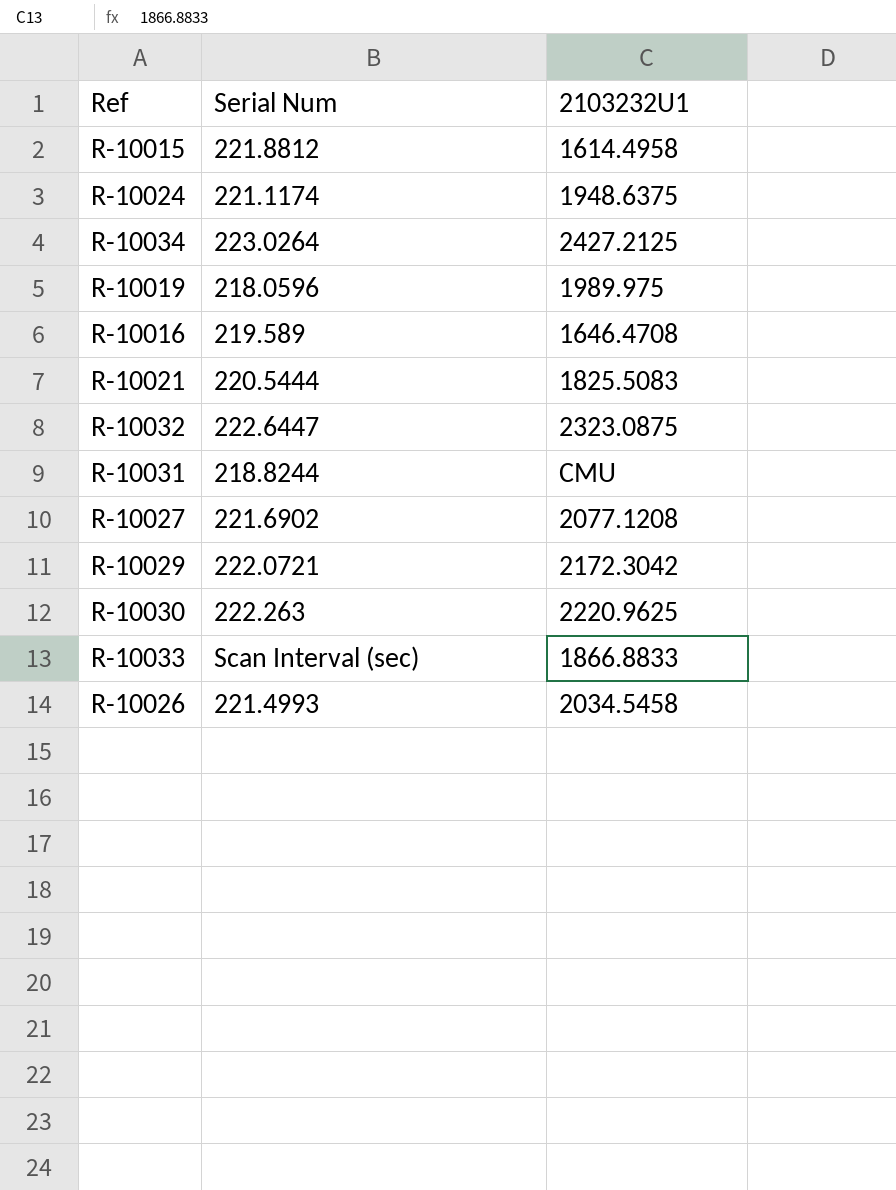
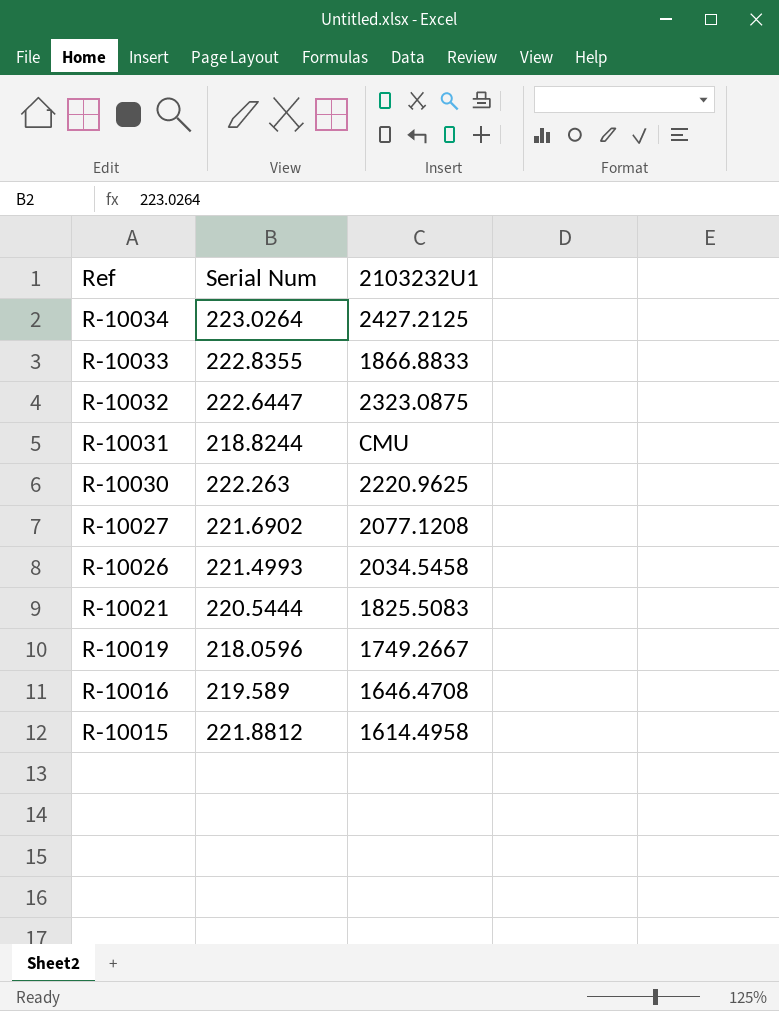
row order: none -> Ref descending
row R-10024: 221.1174 | 1948.6375 -> none
row R-10029: 222.0721 | 2172.3042 -> none
R-10033 | Serial Num: Scan Interval (sec) -> 222.8355
R-10019 | 2103232U1: 1989.975 -> 1749.2667

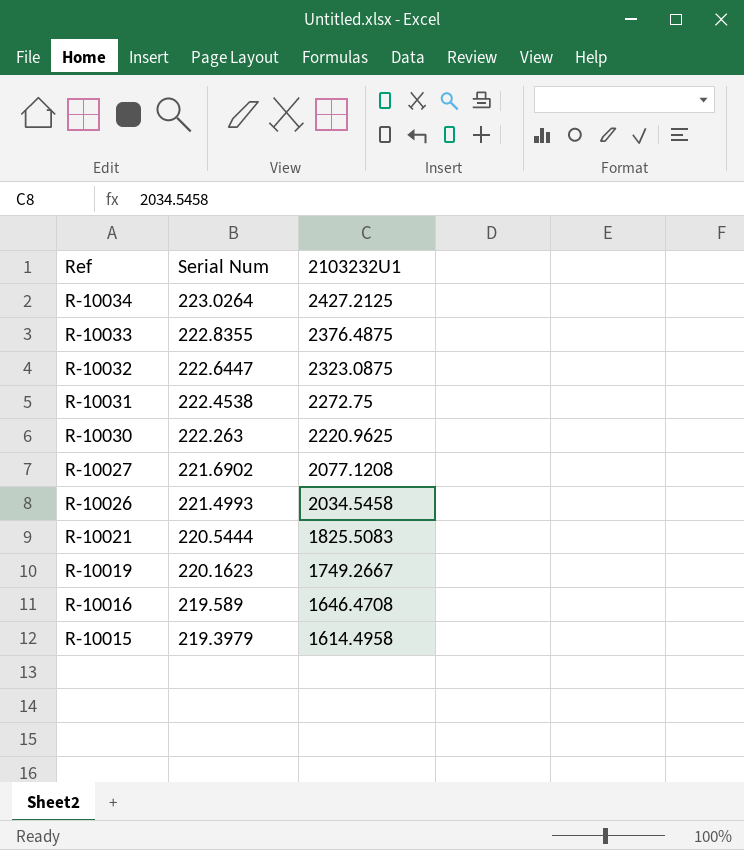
R-10033 | 2103232U1: 1866.8833 -> 2376.4875
R-10031 | Serial Num: 218.8244 -> 222.4538
R-10031 | 2103232U1: CMU -> 2272.75
R-10019 | Serial Num: 218.0596 -> 220.1623
R-10015 | Serial Num: 221.8812 -> 219.3979

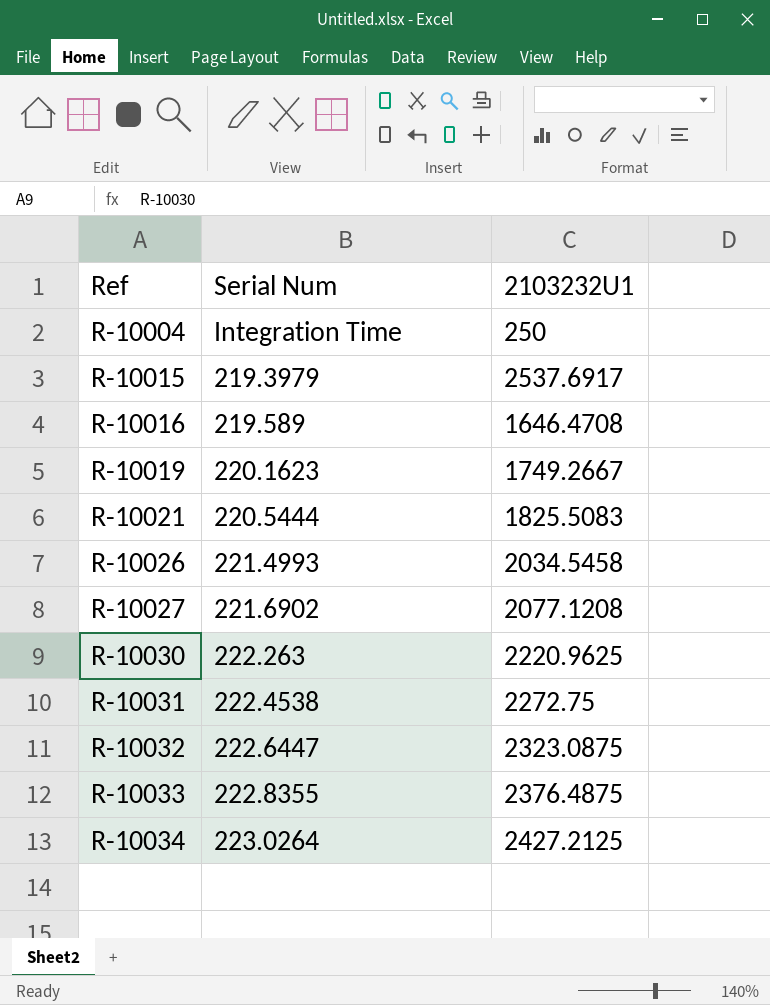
row order: Ref descending -> Ref ascending
row R-10004: none -> Integration Time | 250
R-10015 | 2103232U1: 1614.4958 -> 2537.6917

